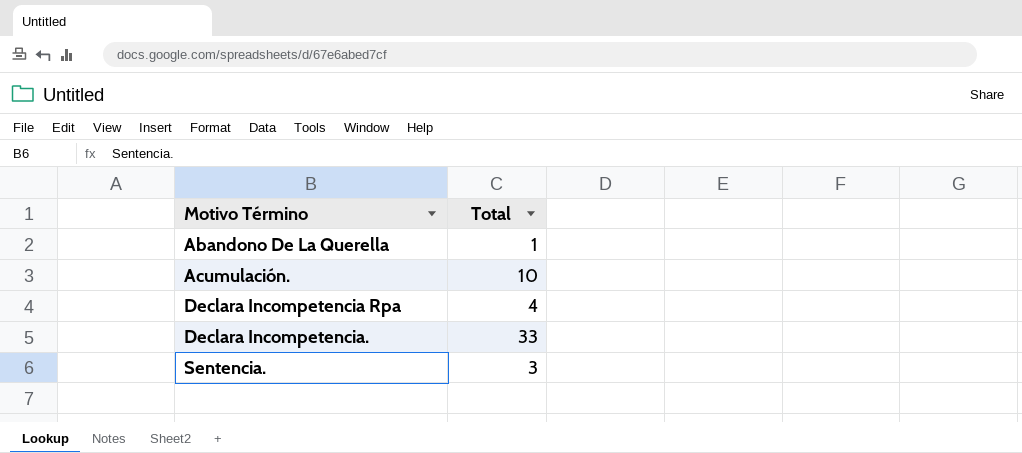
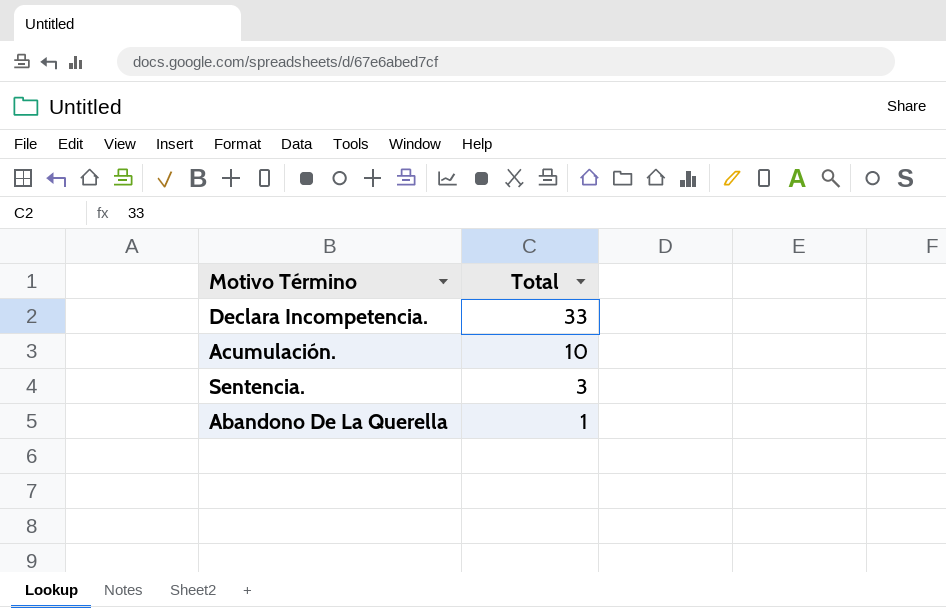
row order: Motivo Término ascending -> Total descending
row Declara Incompetencia Rpa: 4 -> none

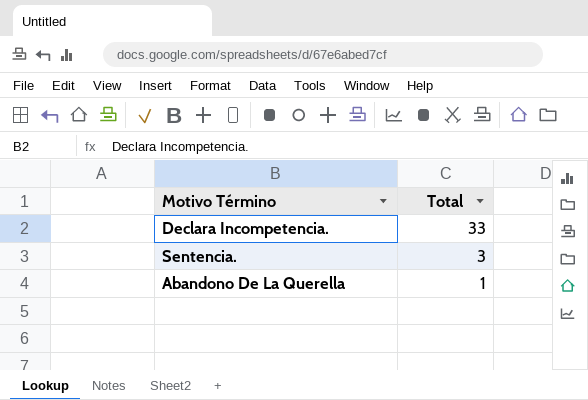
row Acumulación.: 10 -> none

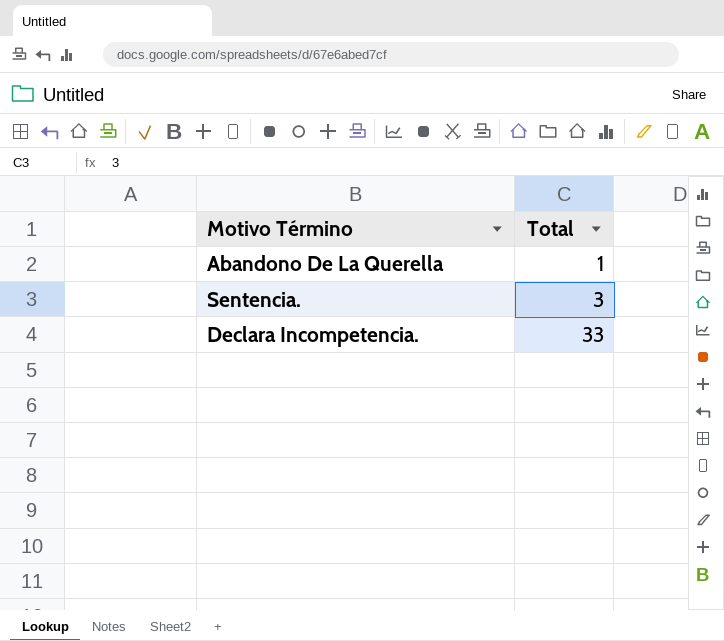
row order: Total descending -> Total ascending

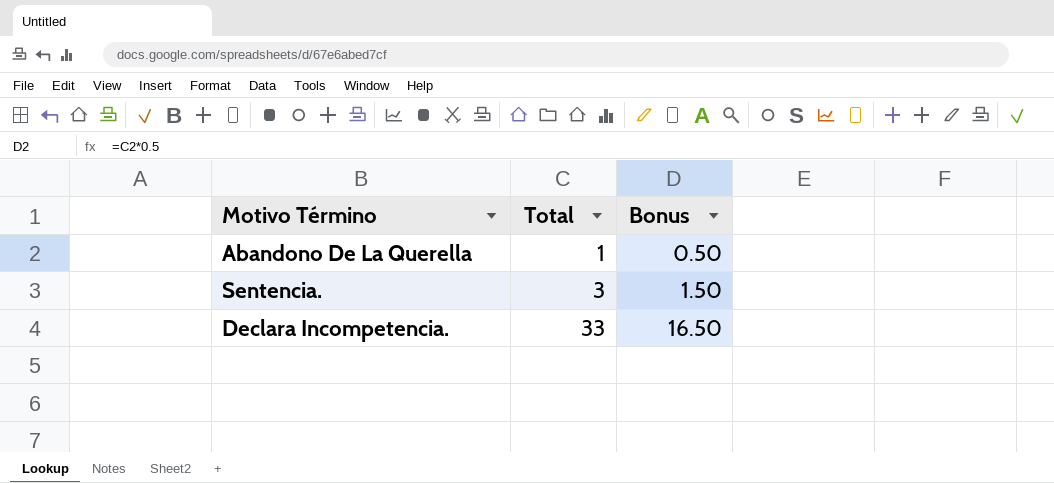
column Bonus | formula: none -> [Total] * 0.5

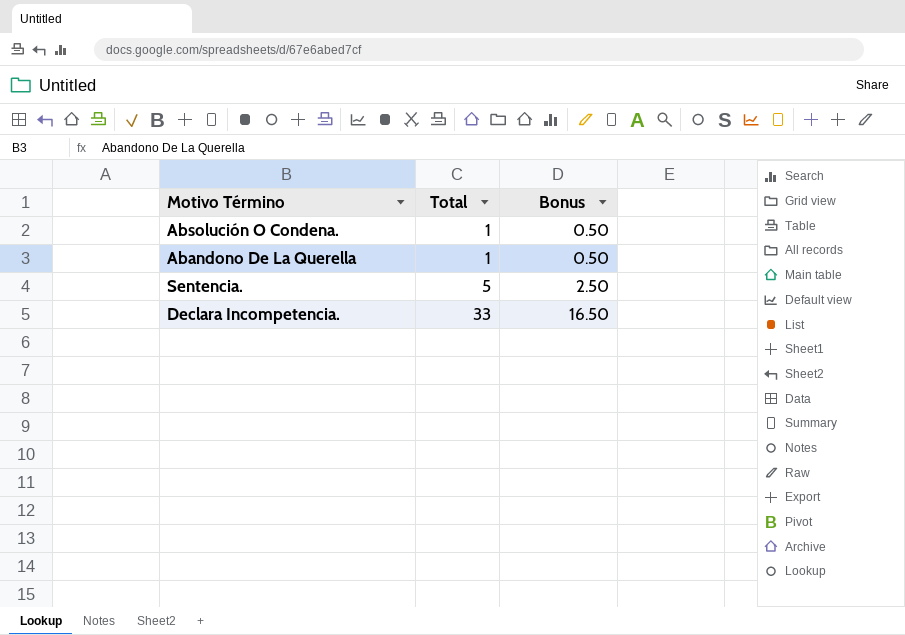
row Absolución O Condena.: none -> 1 | 0.50
Sentencia. | Total: 3 -> 5
Sentencia. | Bonus: 1.50 -> 2.50

